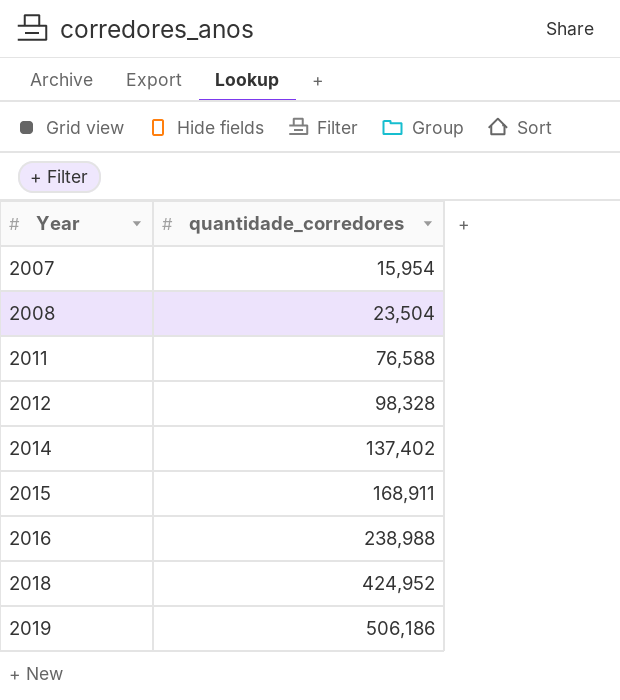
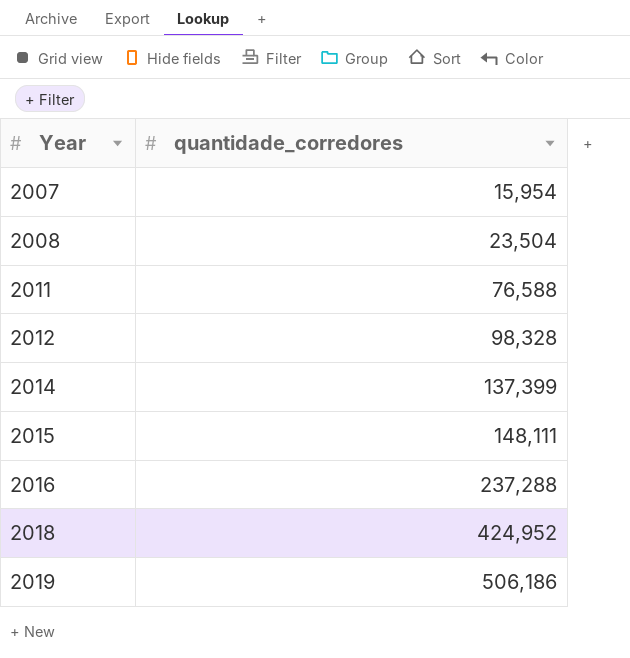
2014 | quantidade_corredores: 137,402 -> 137,399
2015 | quantidade_corredores: 168,911 -> 148,111
2016 | quantidade_corredores: 238,988 -> 237,288

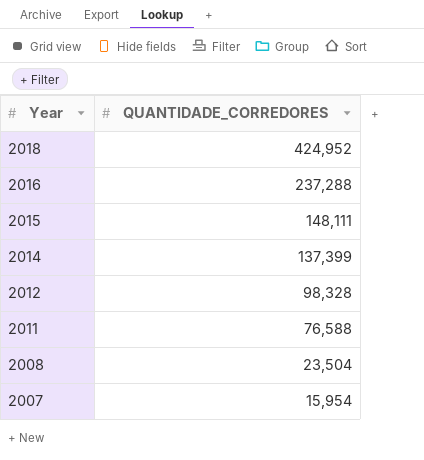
row order: Year ascending -> Year descending
column name: quantidade_corredores -> QUANTIDADE_CORREDORES
row 2019: 506,186 -> none

